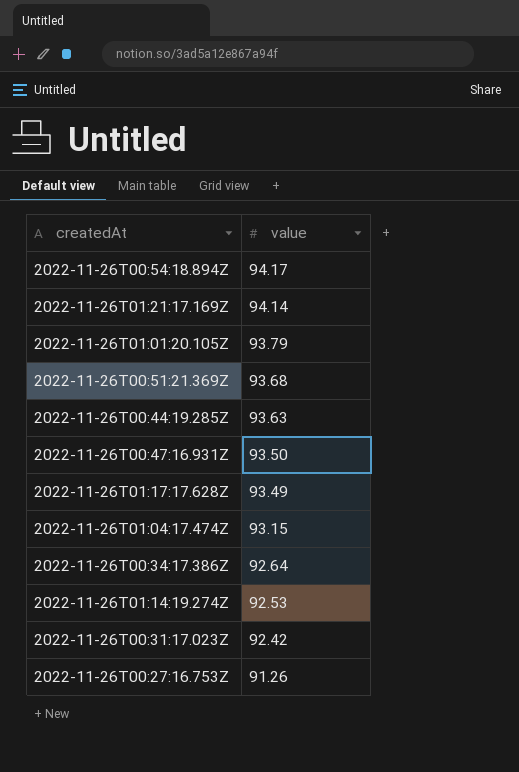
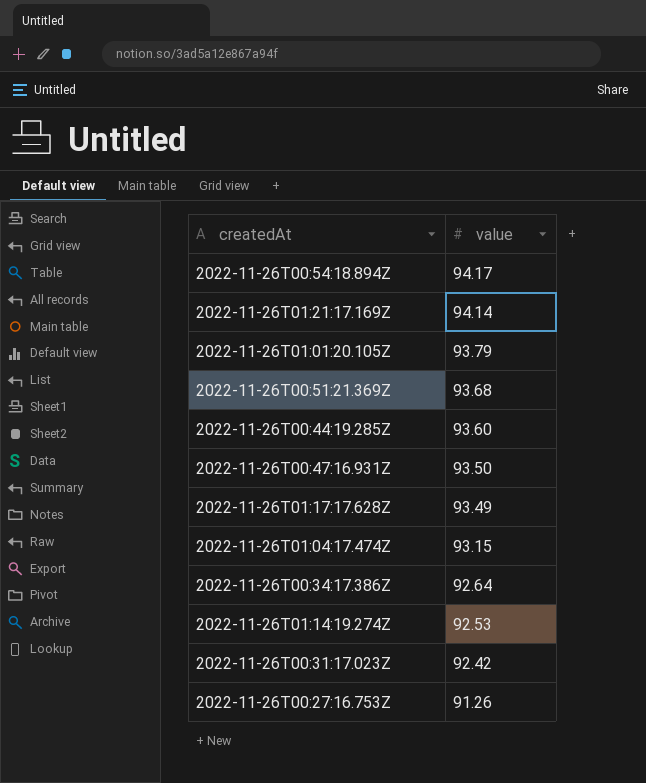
2022-11-26T00:44:19.285Z | value: 93.63 -> 93.60

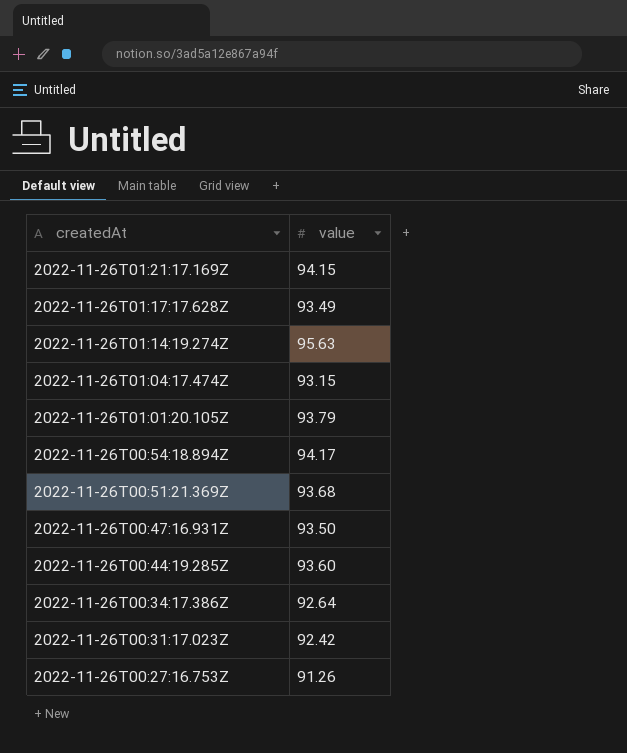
row order: value descending -> createdAt descending
2022-11-26T01:21:17.169Z | value: 94.14 -> 94.15
2022-11-26T01:14:19.274Z | value: 92.53 -> 95.63

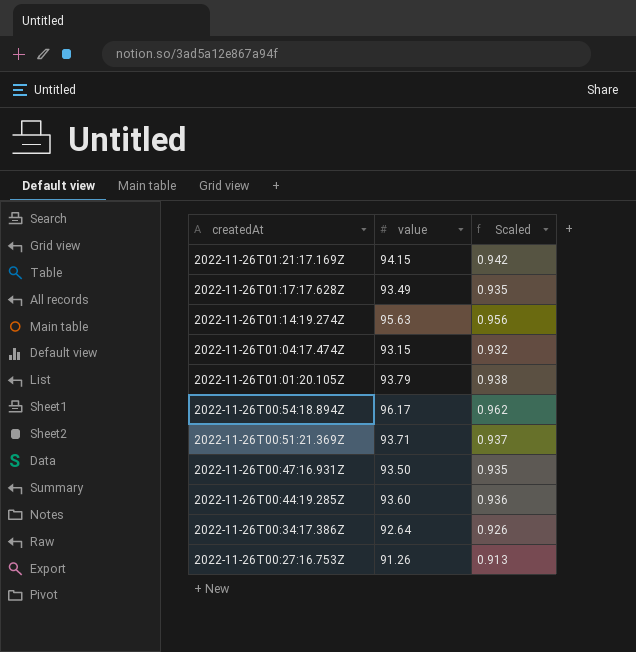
column Scaled | formula: none -> [value] * 0.01
row 2022-11-26T00:31:17.023Z: 92.42 -> none
2022-11-26T00:54:18.894Z | value: 94.17 -> 96.17
2022-11-26T00:51:21.369Z | value: 93.68 -> 93.71

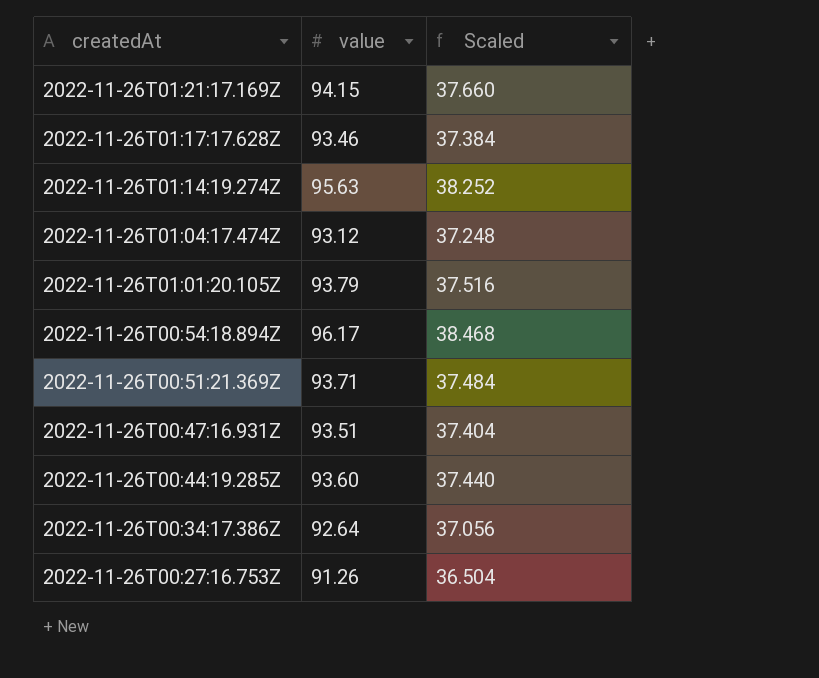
column Scaled | formula: [value] * 0.01 -> [value] * 0.4
2022-11-26T01:17:17.628Z | value: 93.49 -> 93.46
2022-11-26T01:04:17.474Z | value: 93.15 -> 93.12
2022-11-26T00:47:16.931Z | value: 93.50 -> 93.51

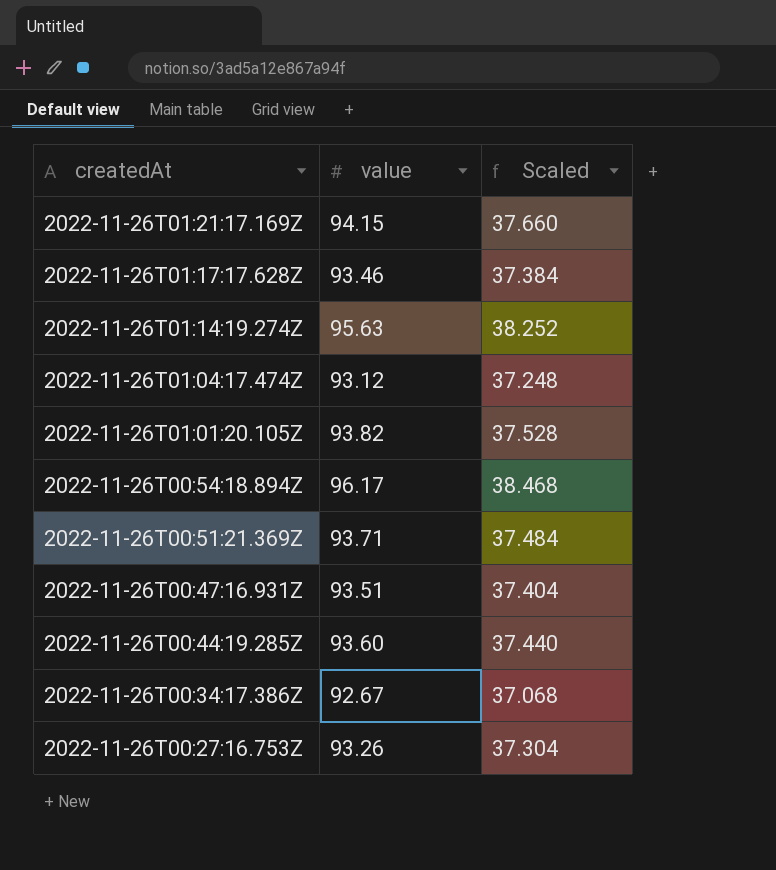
2022-11-26T01:01:20.105Z | value: 93.79 -> 93.82
2022-11-26T01:01:20.105Z | Scaled: 37.516 -> 37.528
2022-11-26T00:34:17.386Z | value: 92.64 -> 92.67
2022-11-26T00:34:17.386Z | Scaled: 37.056 -> 37.068
2022-11-26T00:27:16.753Z | value: 91.26 -> 93.26
2022-11-26T00:27:16.753Z | Scaled: 36.504 -> 37.304

